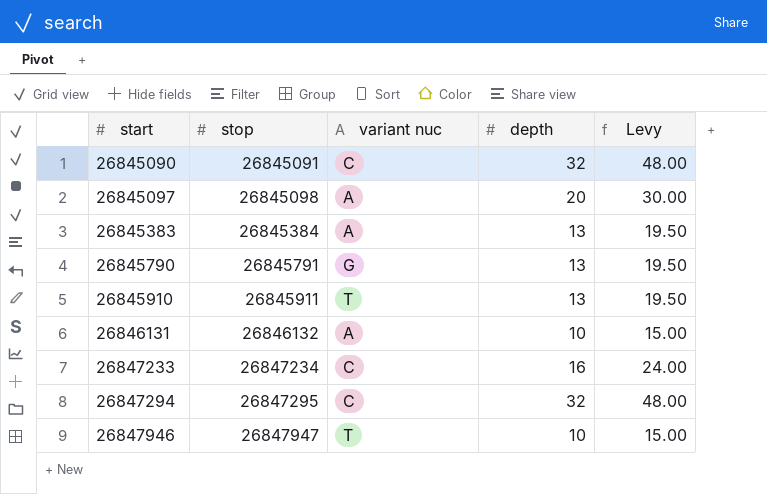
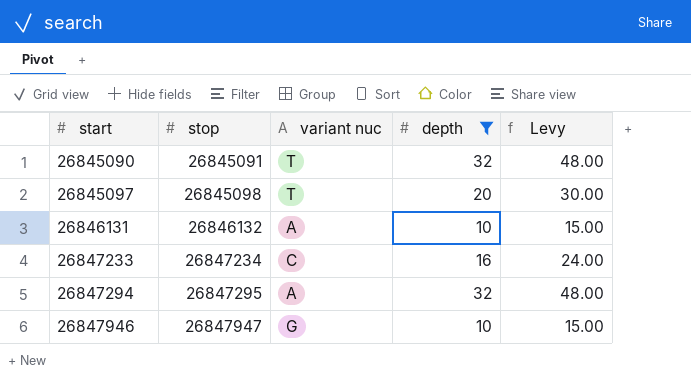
filter: none -> depth != 13
26845090 | variant nuc: C -> T
26845097 | variant nuc: A -> T
26847294 | variant nuc: C -> A
26847946 | variant nuc: T -> G

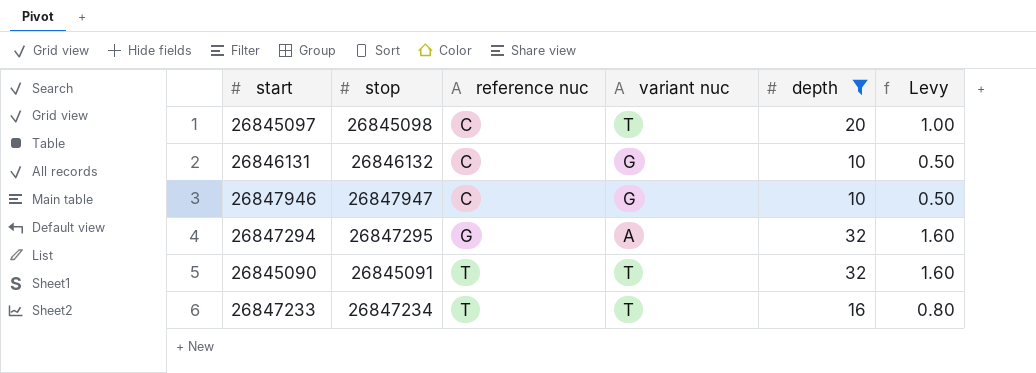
row order: start ascending -> reference nuc ascending
column reference nuc | position: none -> 3
column Levy | formula: [depth] * 1.5 -> [depth] * 0.05
26846131 | variant nuc: A -> G
26847233 | variant nuc: C -> T

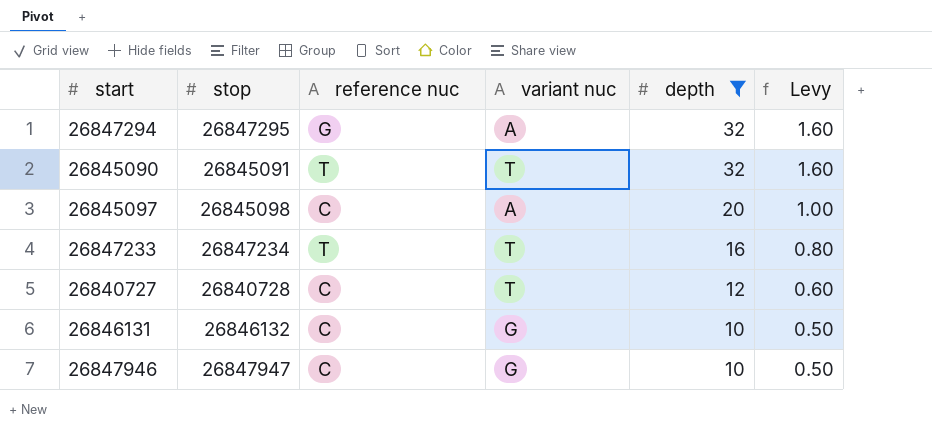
row order: reference nuc ascending -> depth descending
26845097 | variant nuc: T -> A
row 26840727: none -> 26840728 | C | T | 12 | 0.60

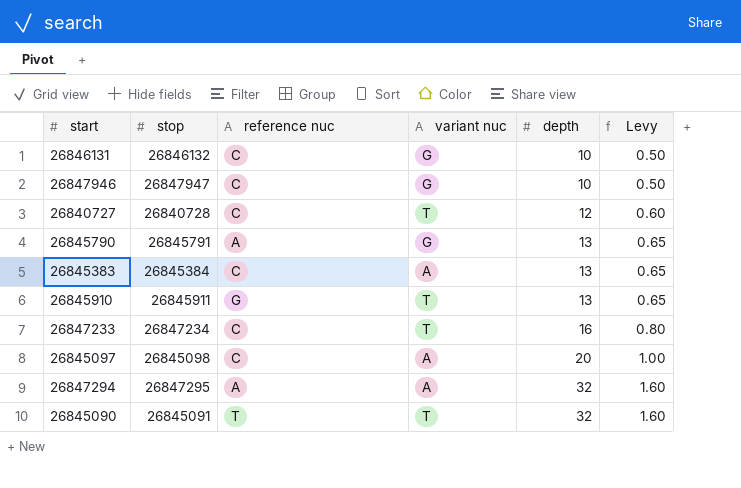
filter: depth != 13 -> none
row order: depth descending -> depth ascending
26847233 | reference nuc: T -> C
26847294 | reference nuc: G -> A

